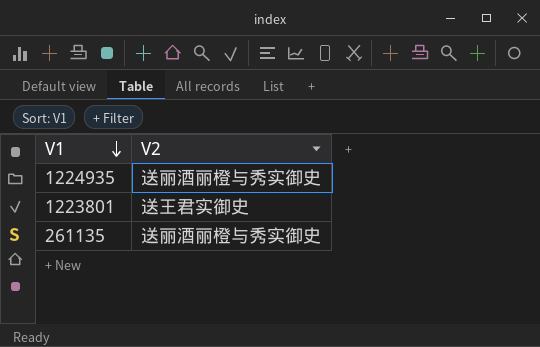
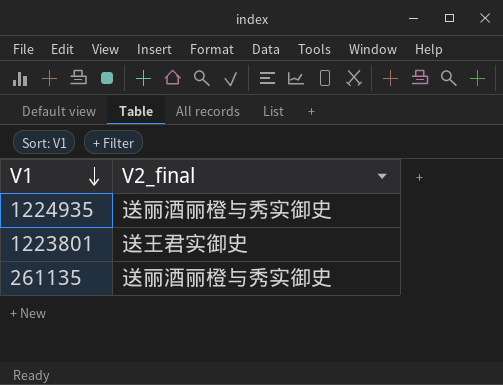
column name: V2 -> V2_final

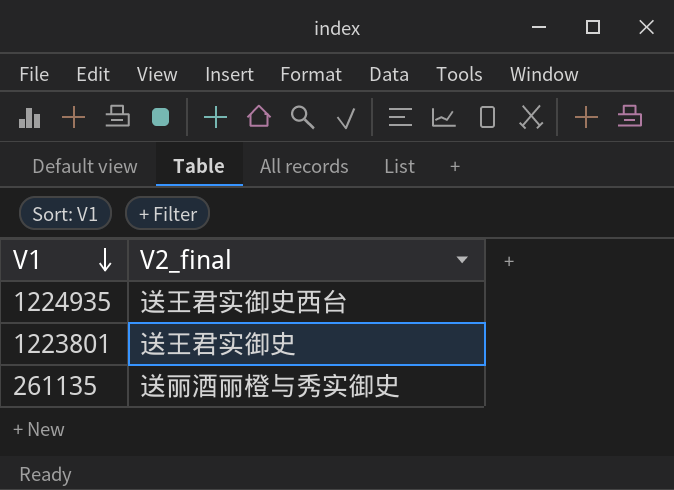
1224935 | V2_final: 送丽酒丽橙与秀实御史 -> 送王君实御史西台

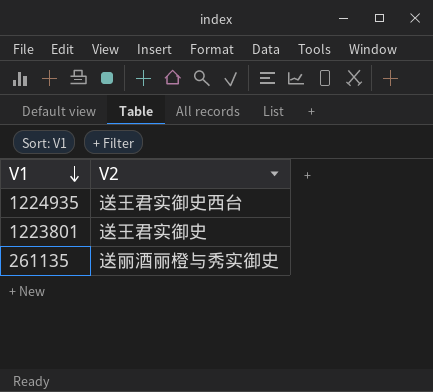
column name: V2_final -> V2

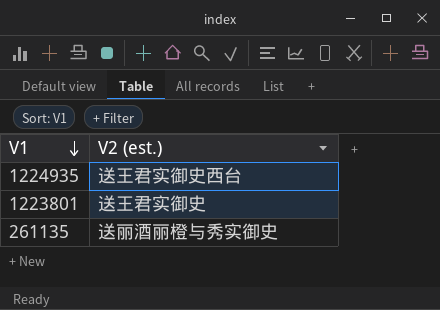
column name: V2 -> V2 (est.)

